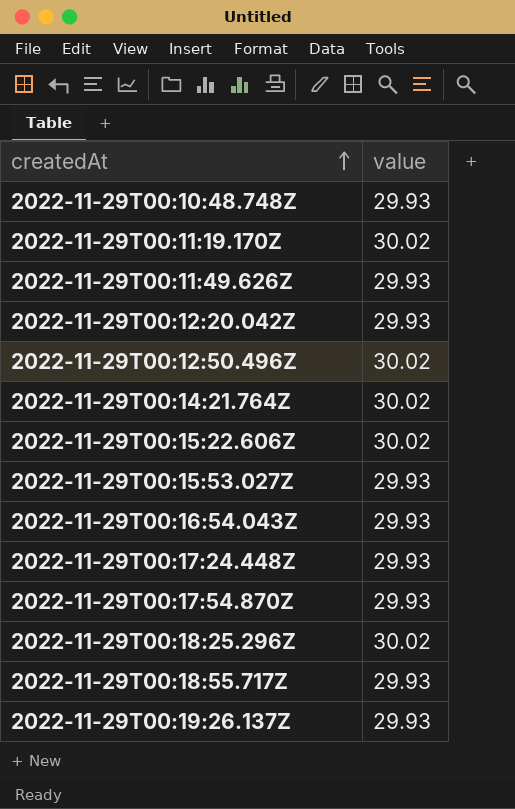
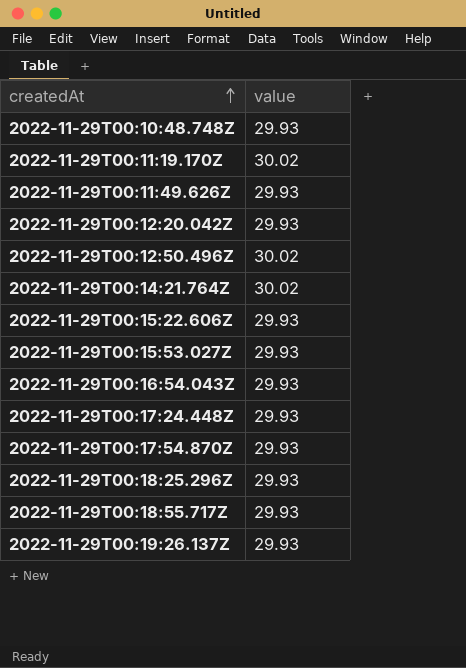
2022-11-29T00:15:22.606Z | value: 30.02 -> 29.93
2022-11-29T00:18:25.296Z | value: 30.02 -> 29.93

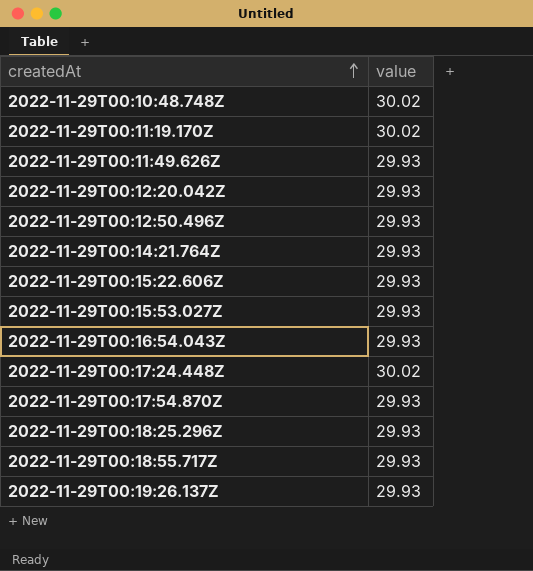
2022-11-29T00:10:48.748Z | value: 29.93 -> 30.02
2022-11-29T00:12:50.496Z | value: 30.02 -> 29.93
2022-11-29T00:14:21.764Z | value: 30.02 -> 29.93
2022-11-29T00:17:24.448Z | value: 29.93 -> 30.02

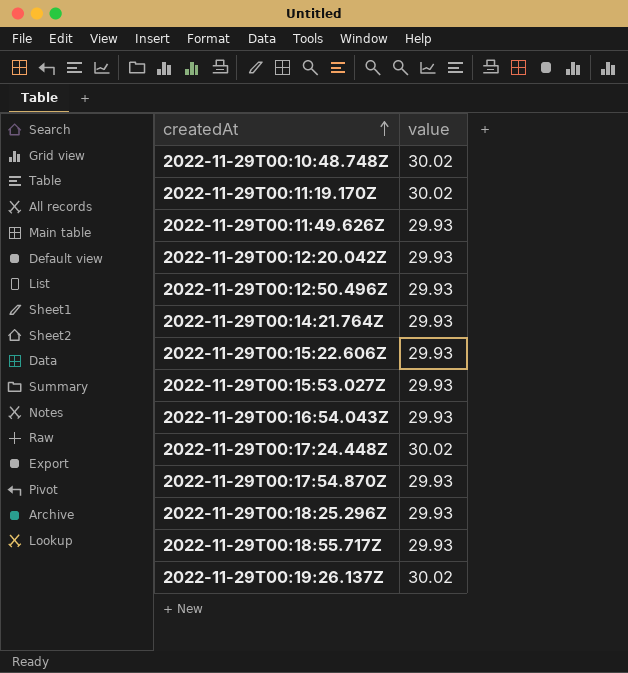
2022-11-29T00:19:26.137Z | value: 29.93 -> 30.02

